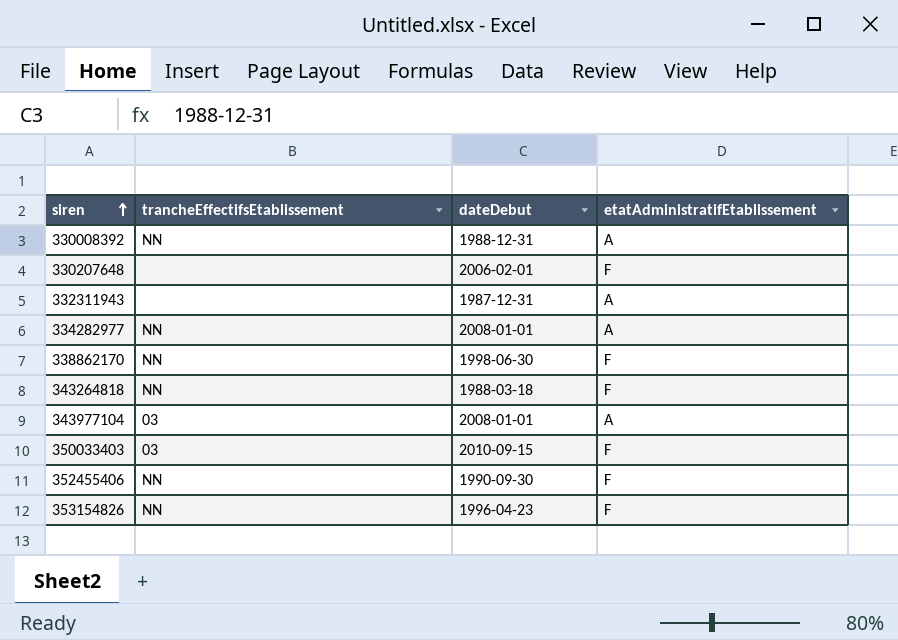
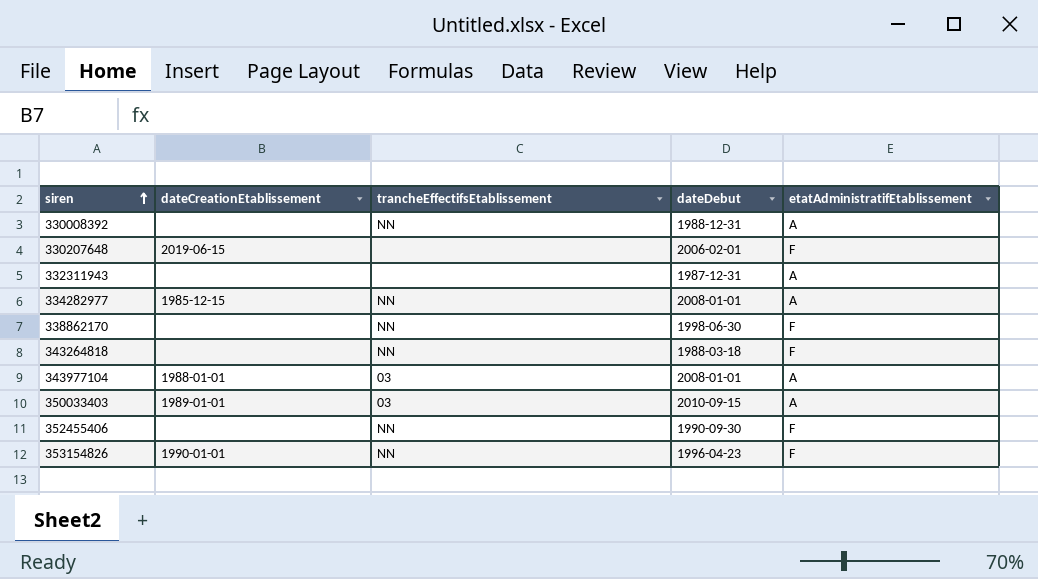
column dateCreationEtablissement | position: none -> 2
350033403 | etatAdministratifEtablissement: F -> A

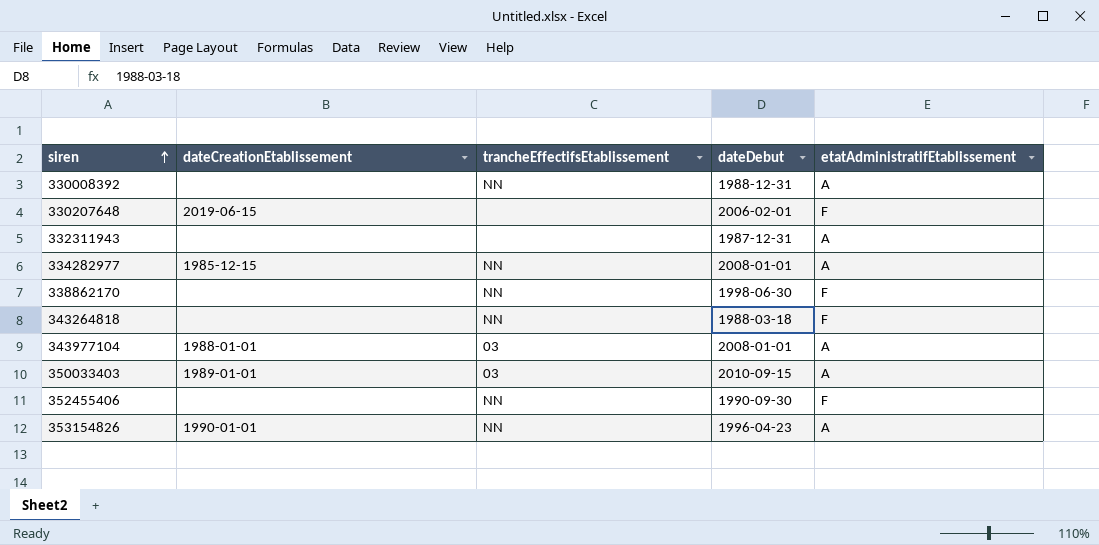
353154826 | etatAdministratifEtablissement: F -> A

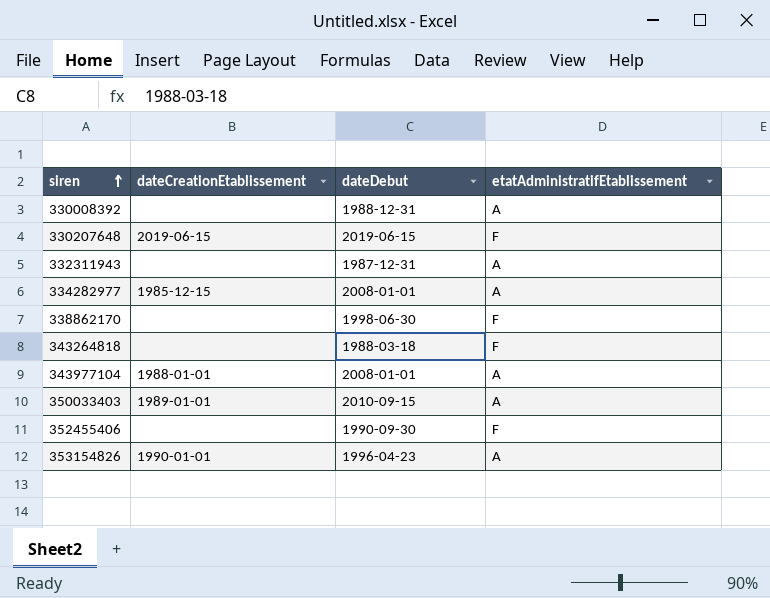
column trancheEffectifsEtablissement | position: 3 -> none
330207648 | dateDebut: 2006-02-01 -> 2019-06-15

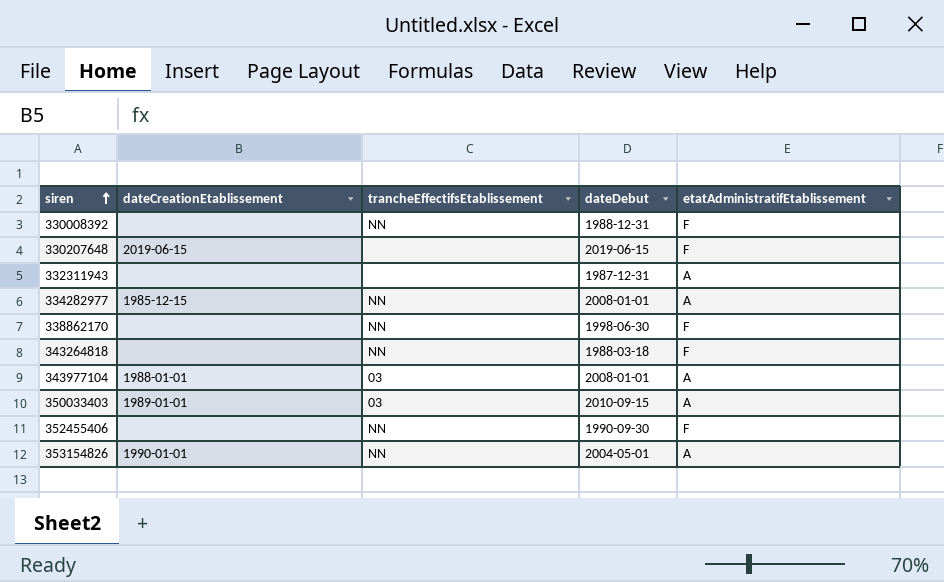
column trancheEffectifsEtablissement | position: none -> 3
330008392 | etatAdministratifEtablissement: A -> F
353154826 | dateDebut: 1996-04-23 -> 2004-05-01

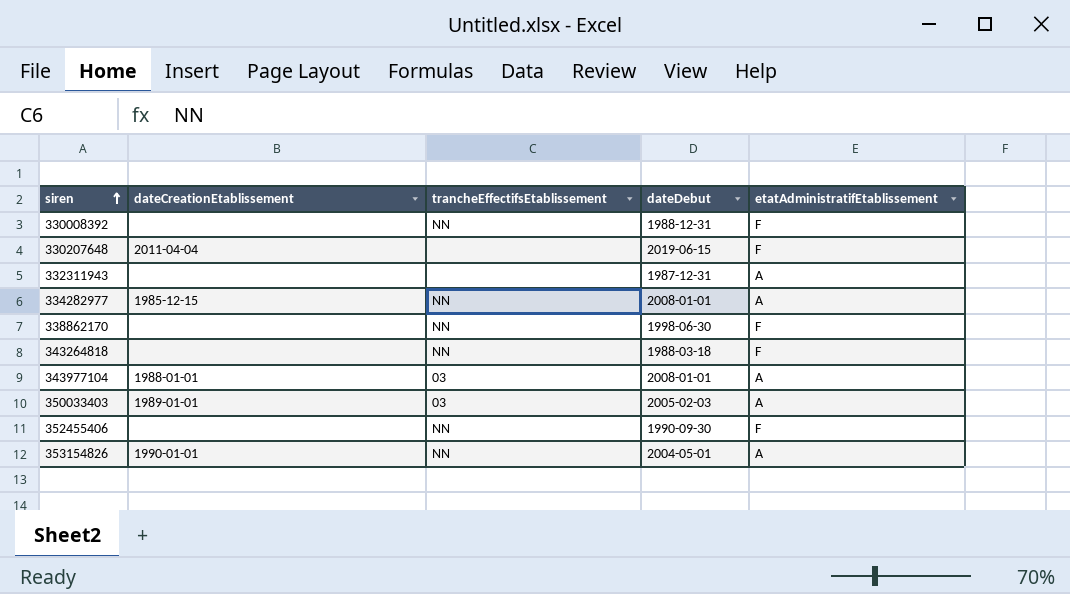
330207648 | dateCreationEtablissement: 2019-06-15 -> 2011-04-04
350033403 | dateDebut: 2010-09-15 -> 2005-02-03

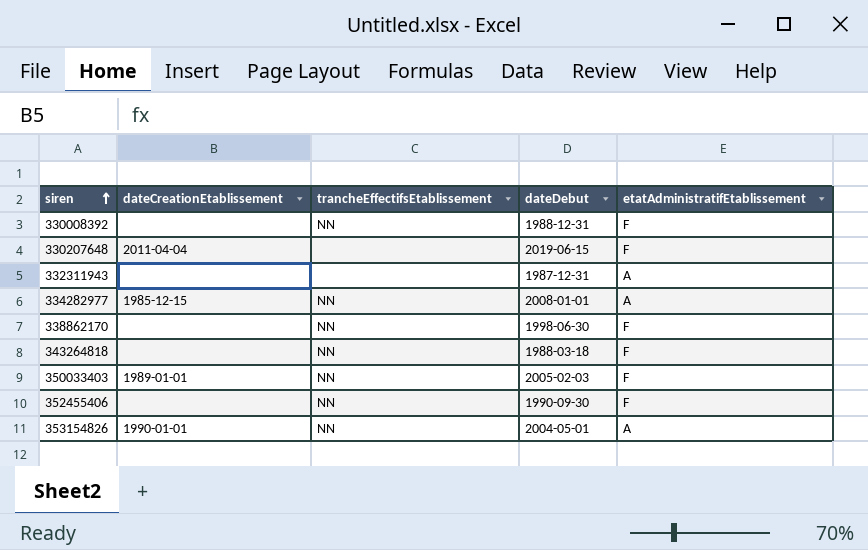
row 343977104: 1988-01-01 | 03 | 2008-01-01 | A -> none
350033403 | trancheEffectifsEtablissement: 03 -> NN
350033403 | etatAdministratifEtablissement: A -> F

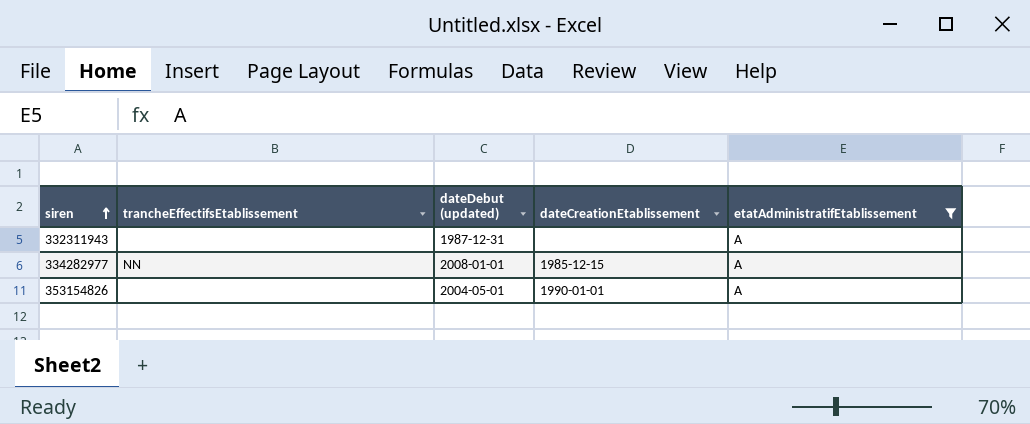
filter: none -> etatAdministratifEtablissement = A
column name: dateDebut -> dateDebut (updated)
column dateCreationEtablissement | position: 2 -> 4
353154826 | trancheEffectifsEtablissement: NN -> none

